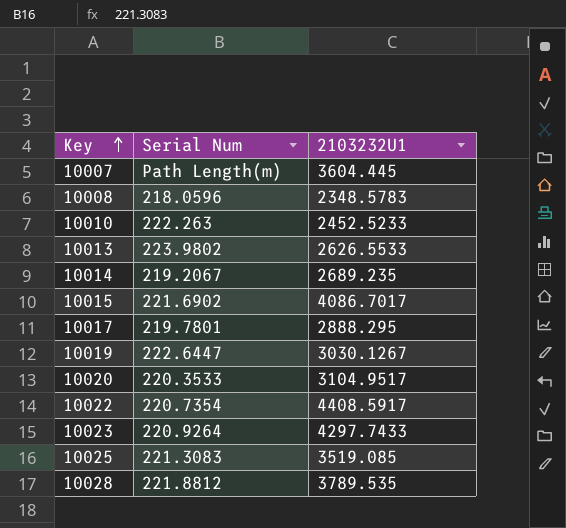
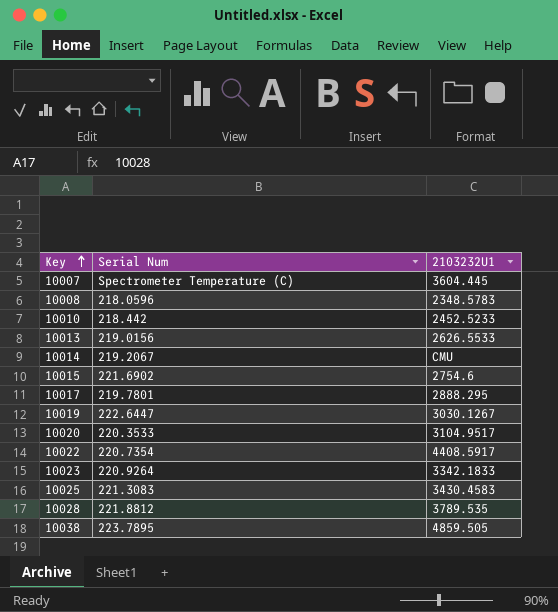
10007 | Serial Num: Path Length(m) -> Spectrometer Temperature (C)
10010 | Serial Num: 222.263 -> 218.442
10013 | Serial Num: 223.9802 -> 219.0156
10014 | 2103232U1: 2689.235 -> CMU
10015 | 2103232U1: 4086.7017 -> 2754.6
10023 | 2103232U1: 4297.7433 -> 3342.1833
10025 | 2103232U1: 3519.085 -> 3430.4583
row 10038: none -> 223.7895 | 4859.505

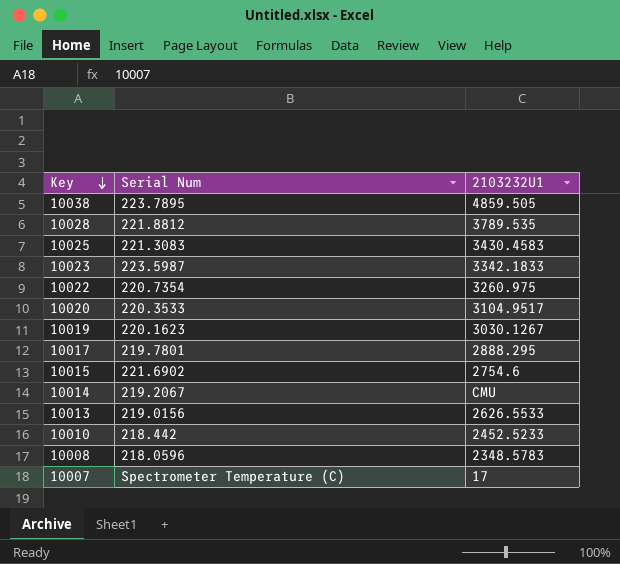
row order: Key ascending -> Key descending
10023 | Serial Num: 220.9264 -> 223.5987
10022 | 2103232U1: 4408.5917 -> 3260.975
10019 | Serial Num: 222.6447 -> 220.1623
10007 | 2103232U1: 3604.445 -> 17

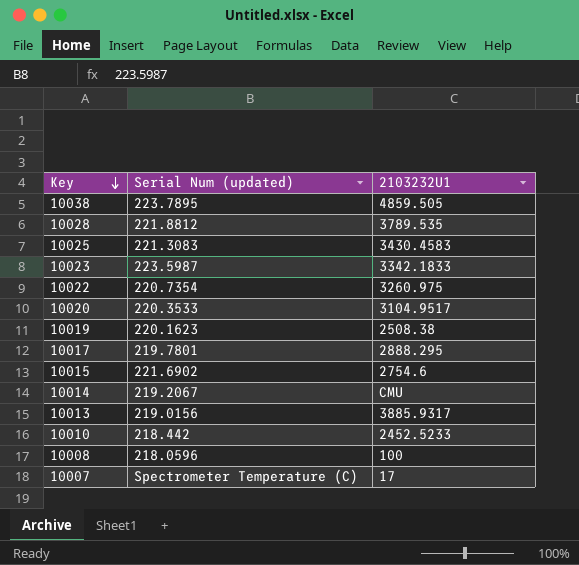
column name: Serial Num -> Serial Num (updated)
10019 | 2103232U1: 3030.1267 -> 2508.38
10013 | 2103232U1: 2626.5533 -> 3885.9317
10008 | 2103232U1: 2348.5783 -> 100

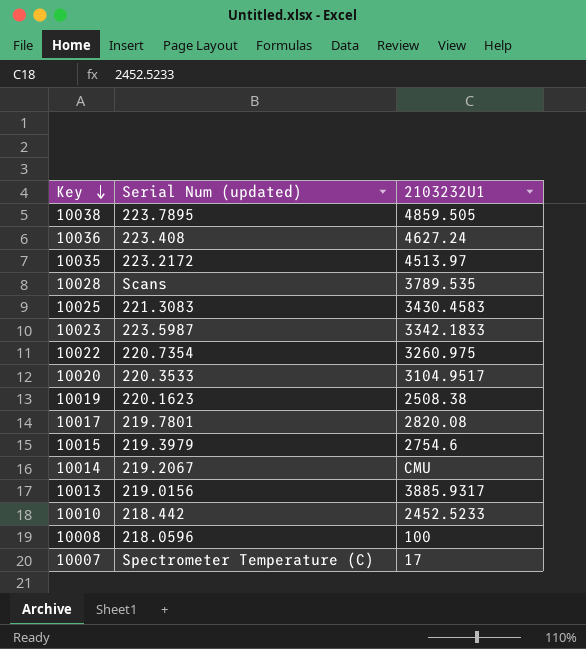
row 10036: none -> 223.408 | 4627.24
row 10035: none -> 223.2172 | 4513.97
10028 | Serial Num (updated): 221.8812 -> Scans
10017 | 2103232U1: 2888.295 -> 2820.08
10015 | Serial Num (updated): 221.6902 -> 219.3979

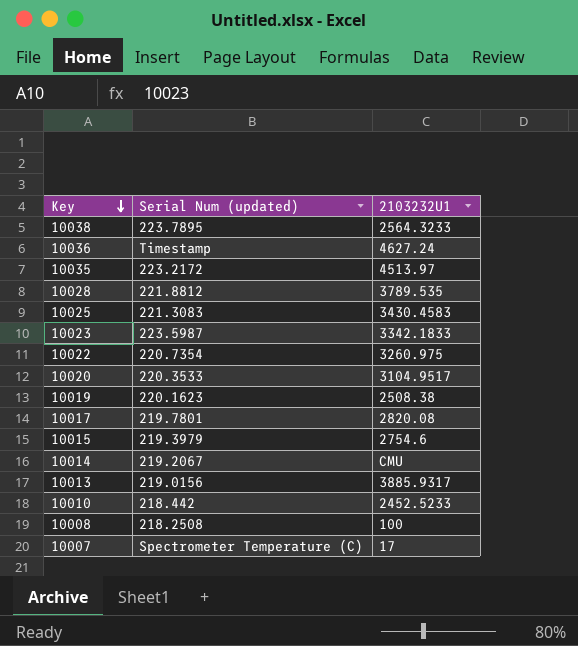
10038 | 2103232U1: 4859.505 -> 2564.3233
10036 | Serial Num (updated): 223.408 -> Timestamp
10028 | Serial Num (updated): Scans -> 221.8812
10008 | Serial Num (updated): 218.0596 -> 218.2508

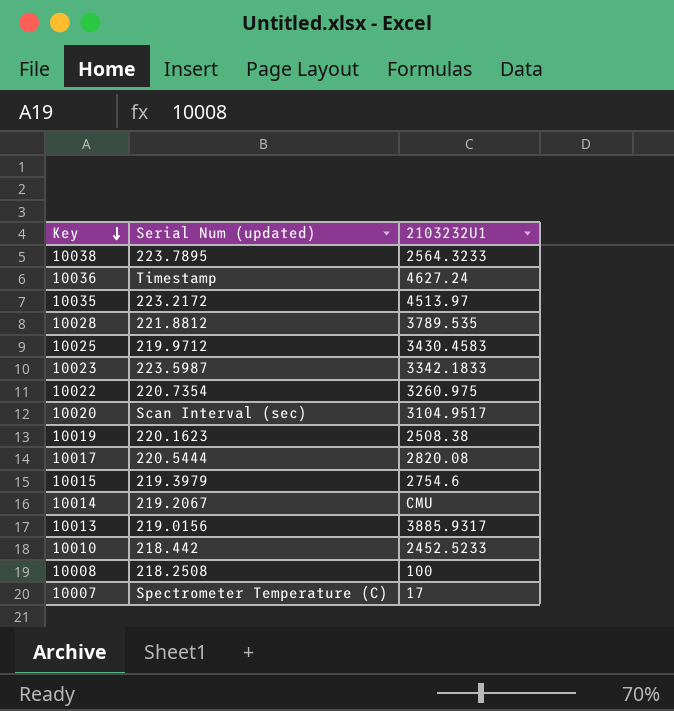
10025 | Serial Num (updated): 221.3083 -> 219.9712
10020 | Serial Num (updated): 220.3533 -> Scan Interval (sec)
10017 | Serial Num (updated): 219.7801 -> 220.5444

